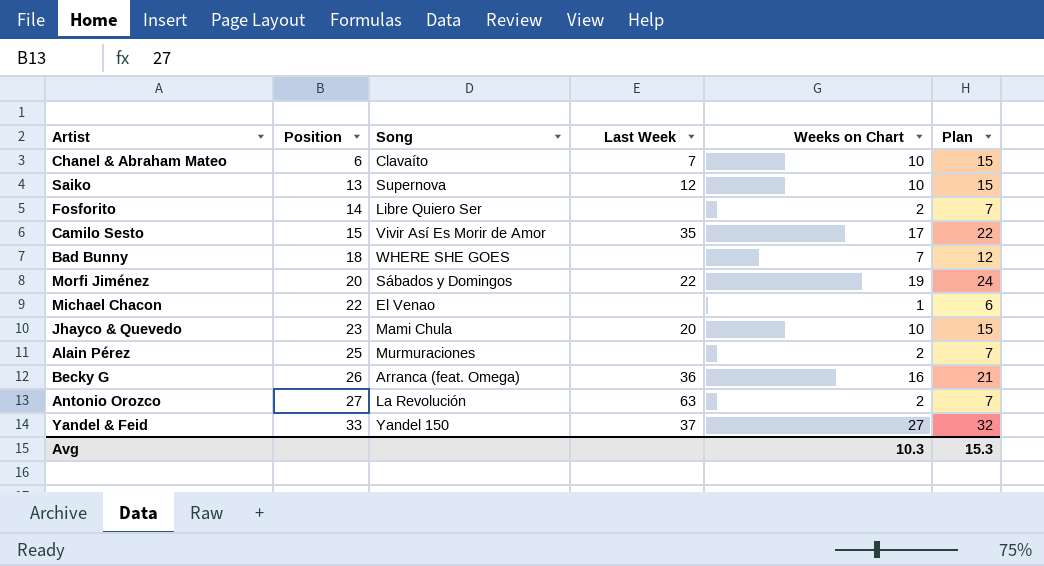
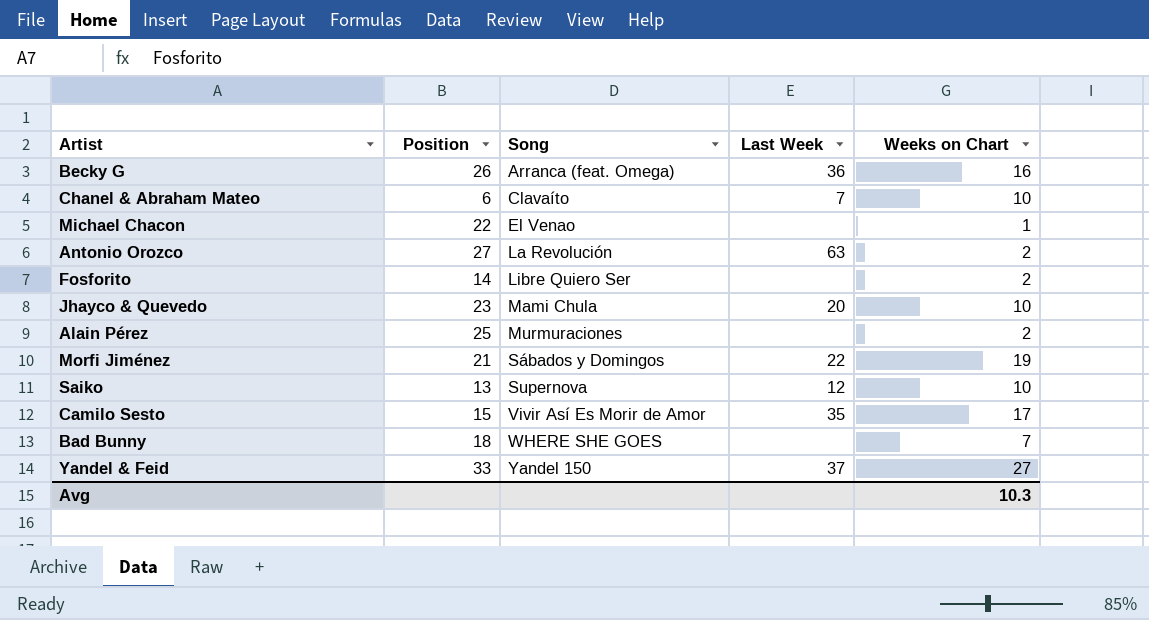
row order: Position ascending -> Song ascending
column Plan | formula: [Weeks on Chart] + 5 -> none
Morfi Jiménez | Position: 20 -> 21

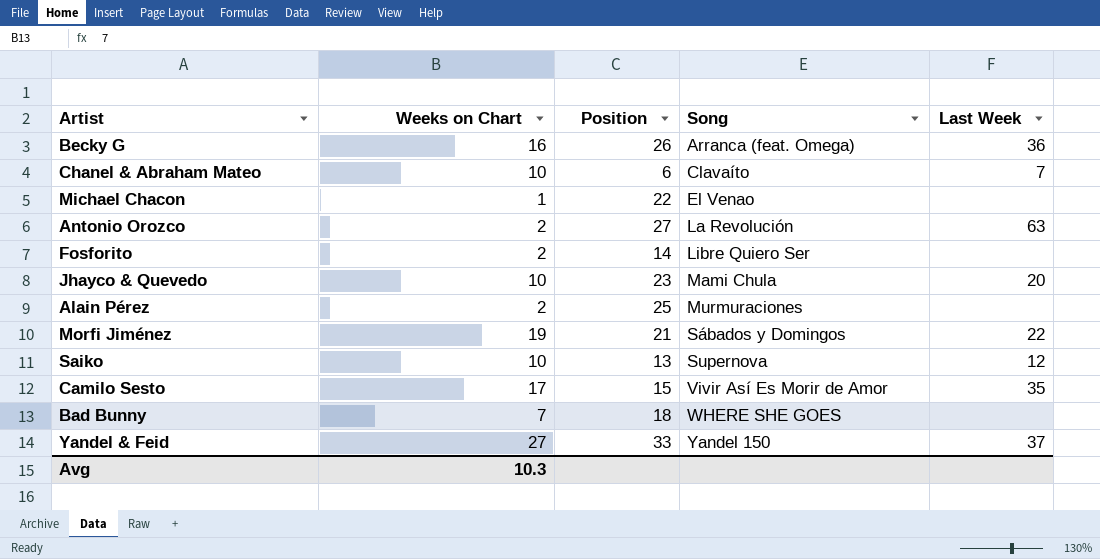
column Weeks on Chart | position: 5 -> 2

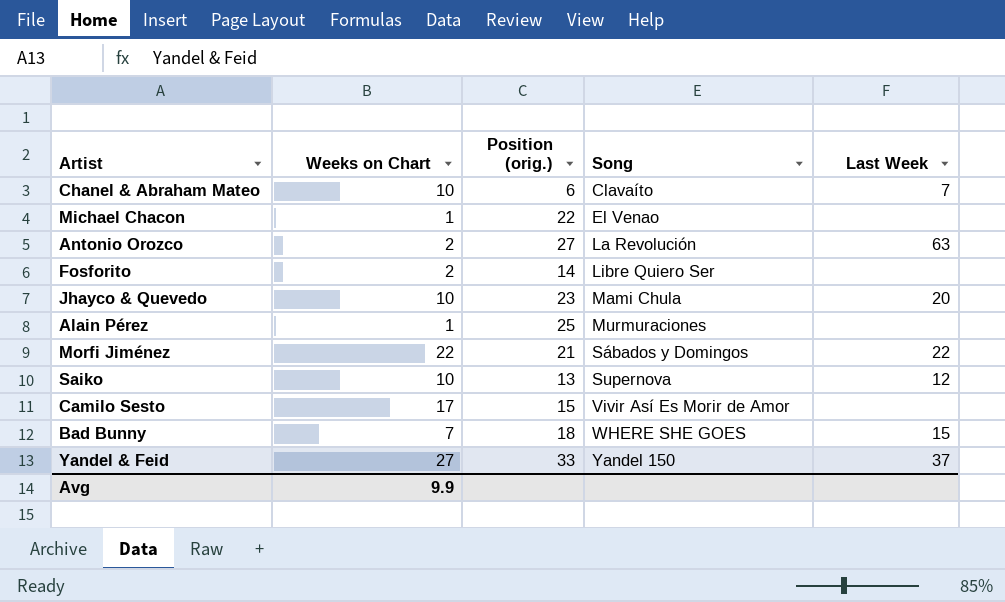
column name: Position -> Position (orig.)
row Becky G: 16 | 26 | Arranca (feat. Omega) | 36 -> none
Alain Pérez | Weeks on Chart: 2 -> 1
Morfi Jiménez | Weeks on Chart: 19 -> 22
Camilo Sesto | Last Week: 35 -> none
Bad Bunny | Last Week: none -> 15
Avg | Weeks on Chart: 10.3 -> 9.9

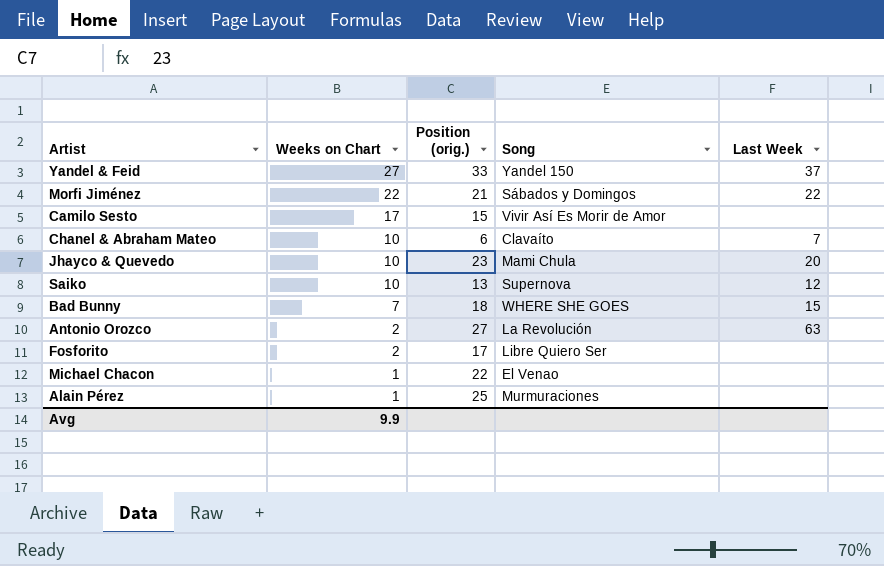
row order: Song ascending -> Weeks on Chart descending
Fosforito | Position (orig.): 14 -> 17

